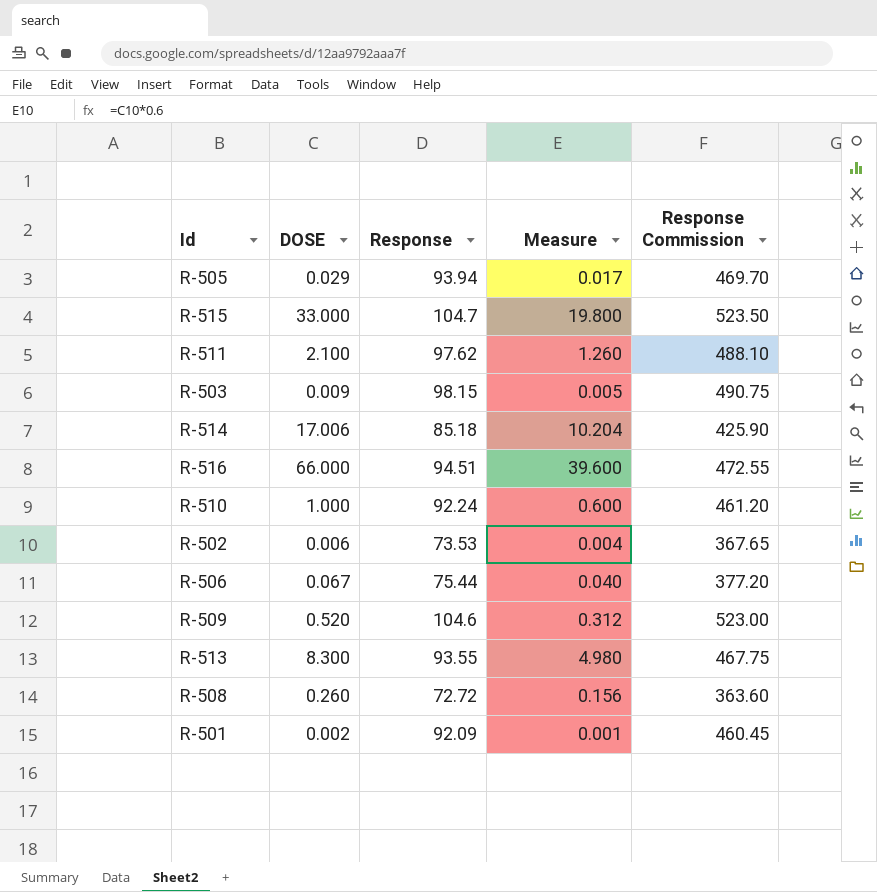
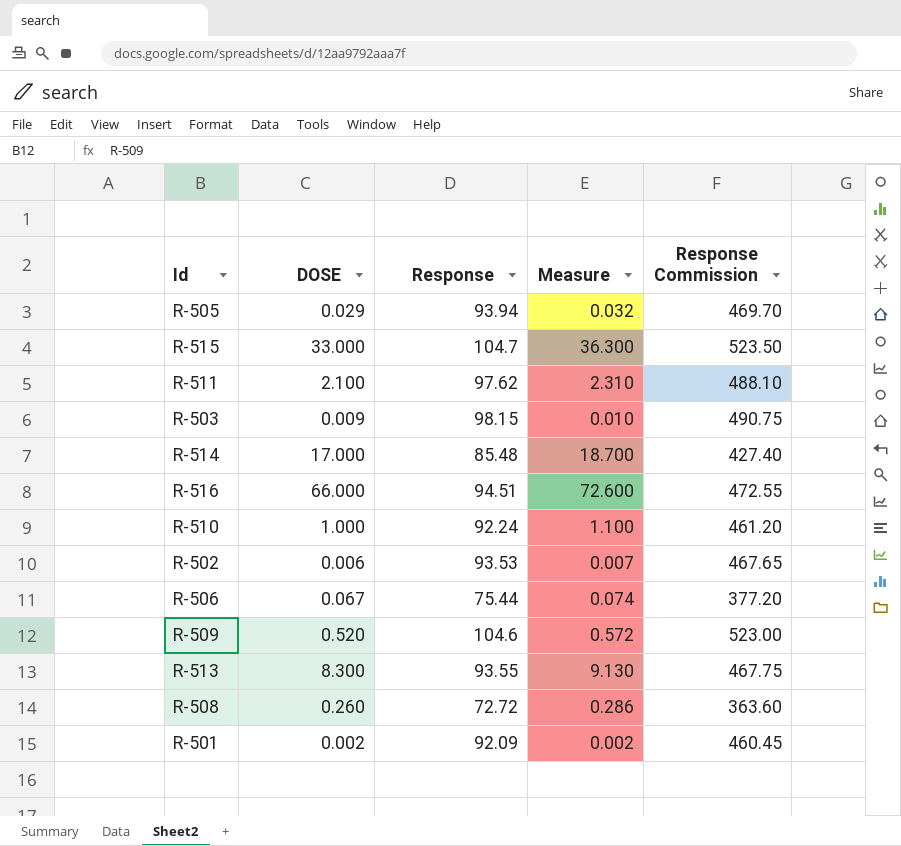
column Measure | formula: [DOSE] * 0.6 -> [DOSE] * 1.1
R-514 | DOSE: 17.006 -> 17.000
R-514 | Response: 85.18 -> 85.48
R-514 | Response Commission: 425.90 -> 427.40
R-502 | Response: 73.53 -> 93.53
R-502 | Response Commission: 367.65 -> 467.65

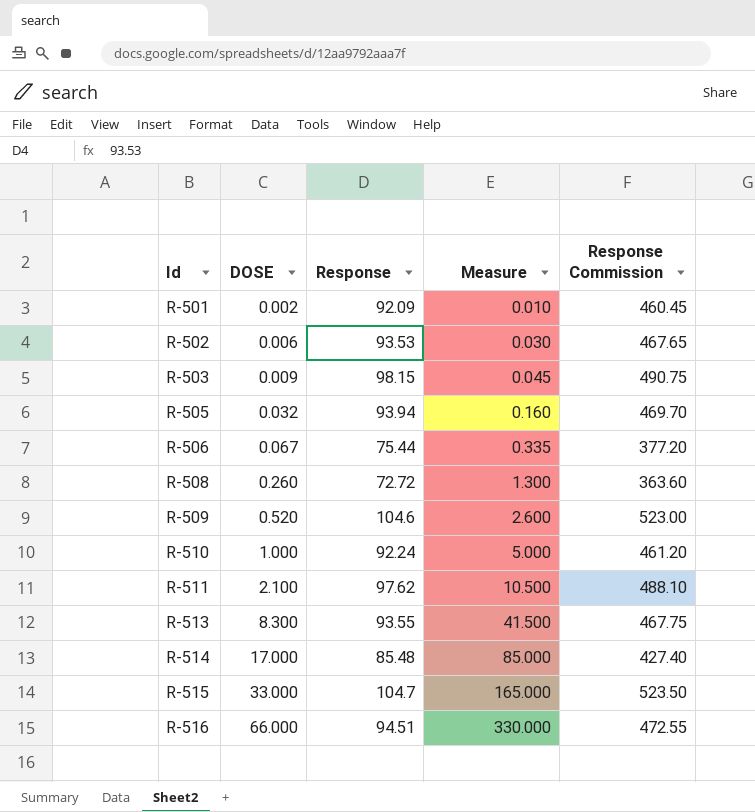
row order: none -> Id ascending
column Measure | formula: [DOSE] * 1.1 -> [DOSE] * 5
R-505 | DOSE: 0.029 -> 0.032

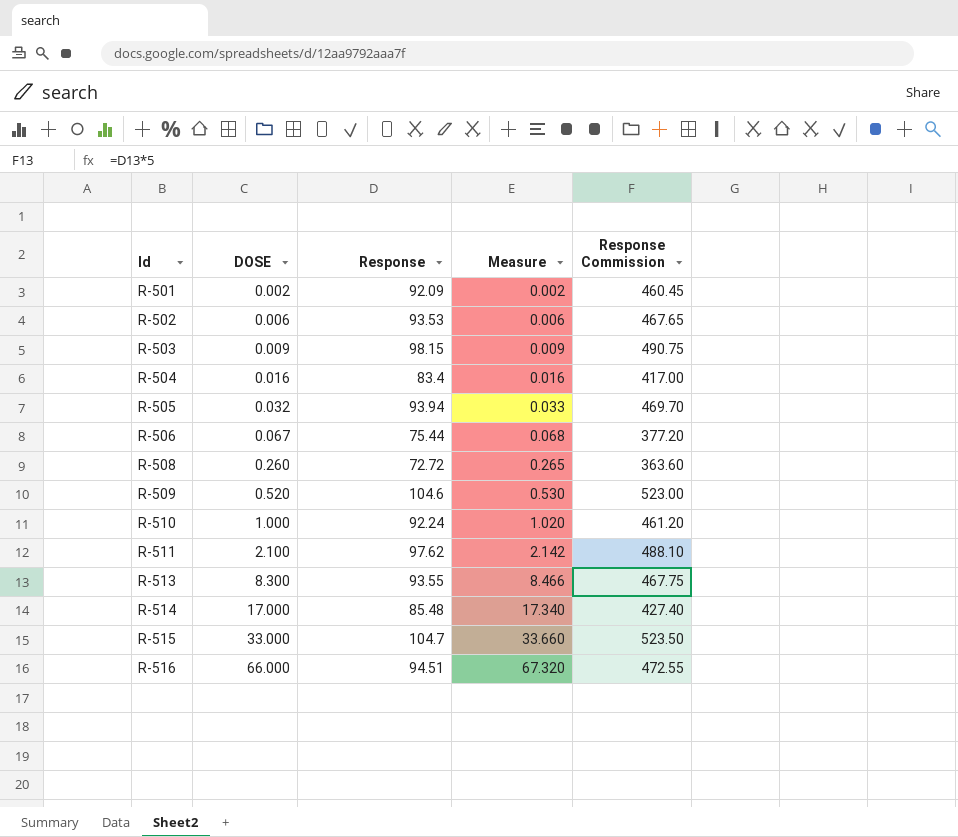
column Measure | formula: [DOSE] * 5 -> [DOSE] * 1.02
row R-504: none -> 0.016 | 83.4 | 0.016 | 417.00

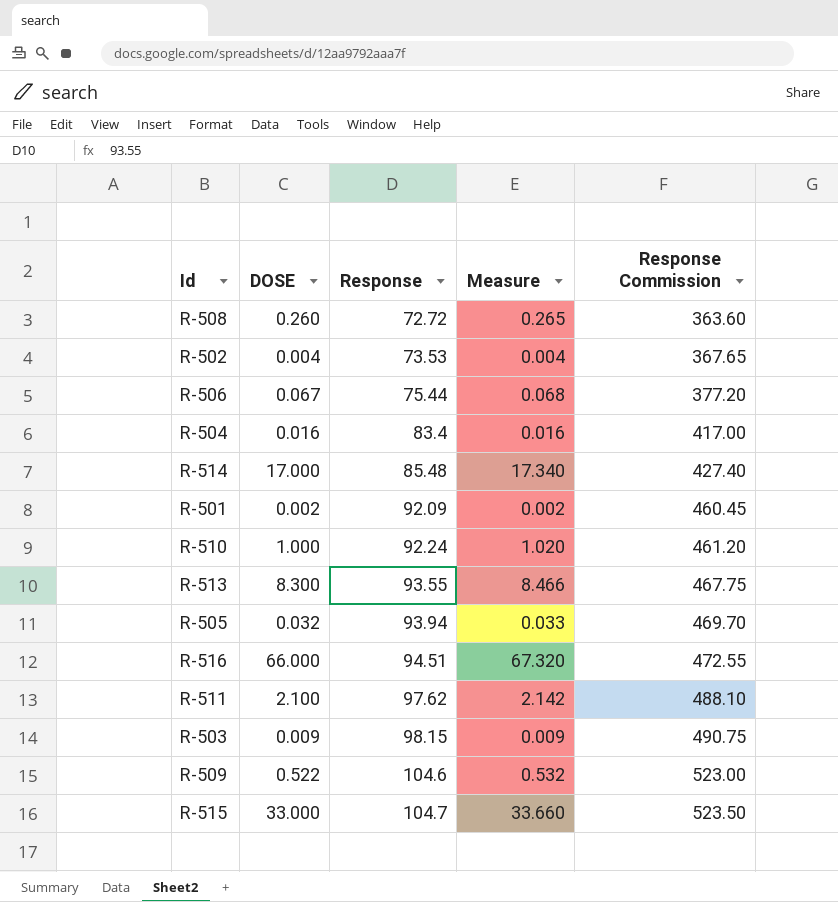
row order: Id ascending -> Response ascending
R-502 | DOSE: 0.006 -> 0.004
R-502 | Response: 93.53 -> 73.53
R-502 | Measure: 0.006 -> 0.004
R-502 | Response Commission: 467.65 -> 367.65
R-509 | DOSE: 0.520 -> 0.522
R-509 | Measure: 0.530 -> 0.532

